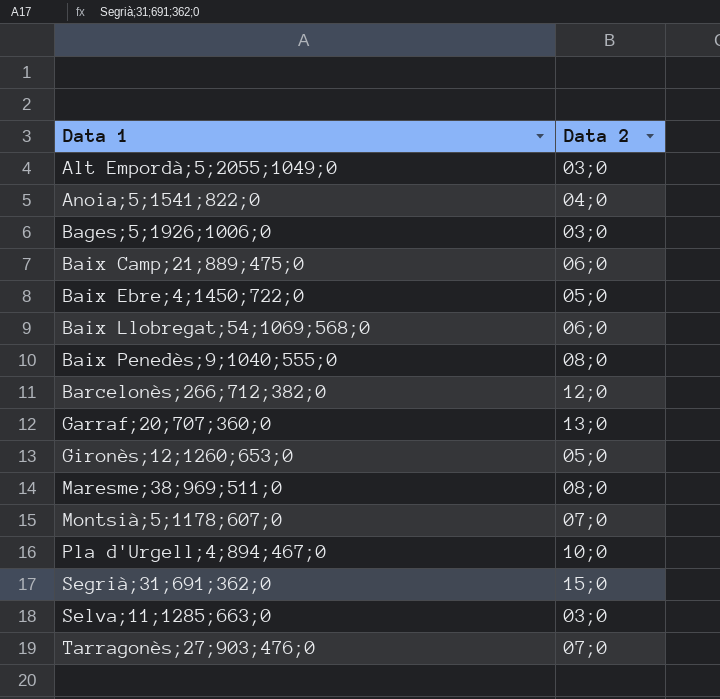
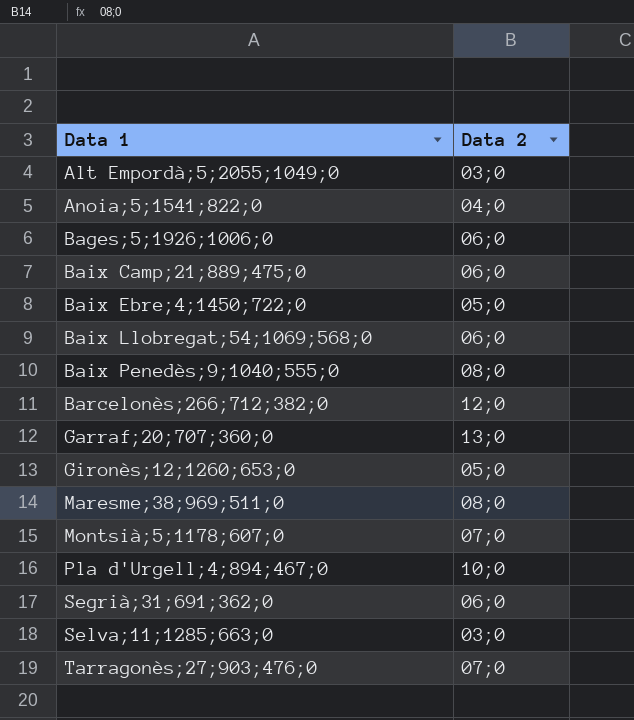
Bages;5;1926;1006;0 | Data 2: 03;0 -> 06;0
Segrià;31;691;362;0 | Data 2: 15;0 -> 06;0

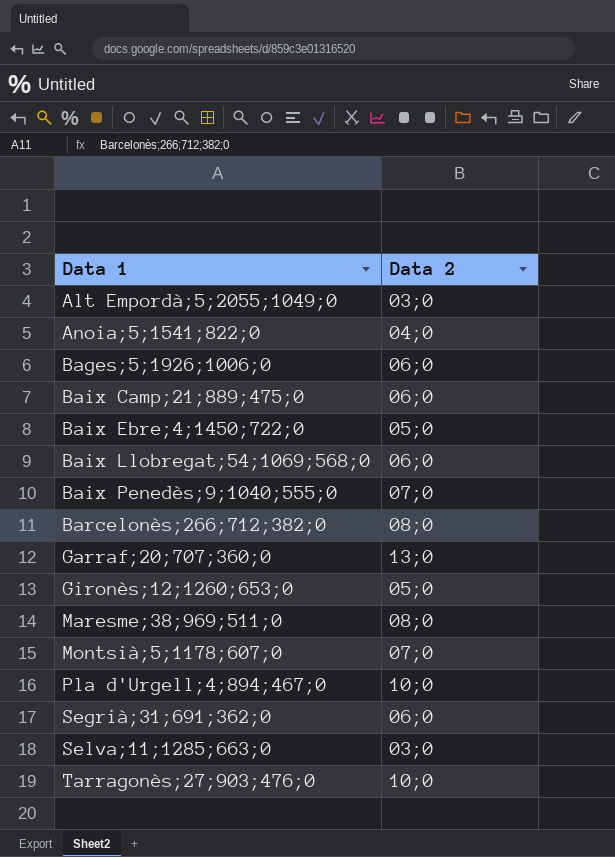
Baix Penedès;9;1040;555;0 | Data 2: 08;0 -> 07;0
Barcelonès;266;712;382;0 | Data 2: 12;0 -> 08;0
Tarragonès;27;903;476;0 | Data 2: 07;0 -> 10;0

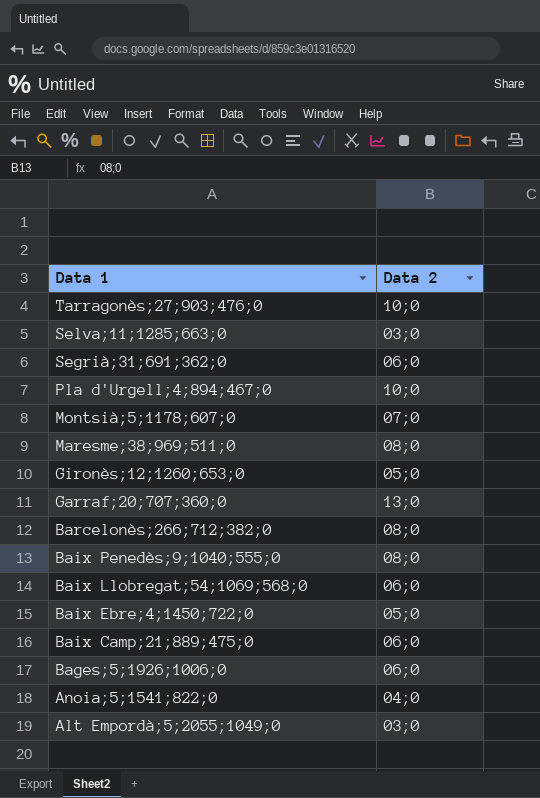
row order: Data 1 ascending -> Data 1 descending
Baix Penedès;9;1040;555;0 | Data 2: 07;0 -> 08;0

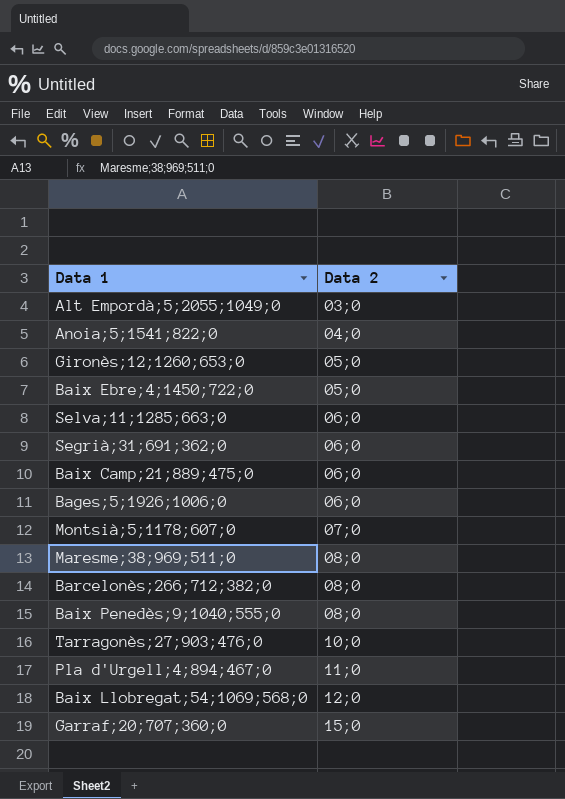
row order: Data 1 descending -> Data 2 ascending
Selva;11;1285;663;0 | Data 2: 03;0 -> 06;0
Pla d'Urgell;4;894;467;0 | Data 2: 10;0 -> 11;0
Baix Llobregat;54;1069;568;0 | Data 2: 06;0 -> 12;0
Garraf;20;707;360;0 | Data 2: 13;0 -> 15;0

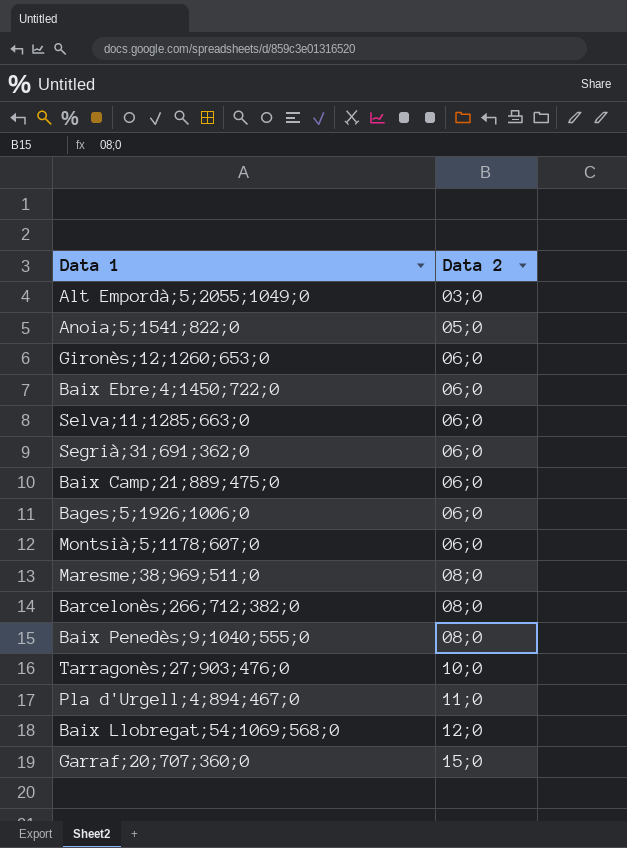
Anoia;5;1541;822;0 | Data 2: 04;0 -> 05;0
Gironès;12;1260;653;0 | Data 2: 05;0 -> 06;0
Baix Ebre;4;1450;722;0 | Data 2: 05;0 -> 06;0
Montsià;5;1178;607;0 | Data 2: 07;0 -> 06;0

